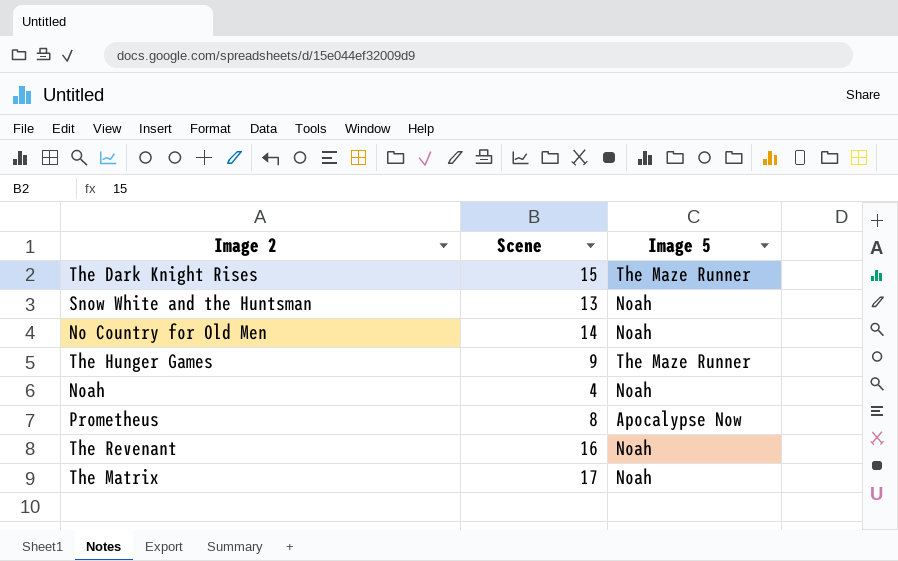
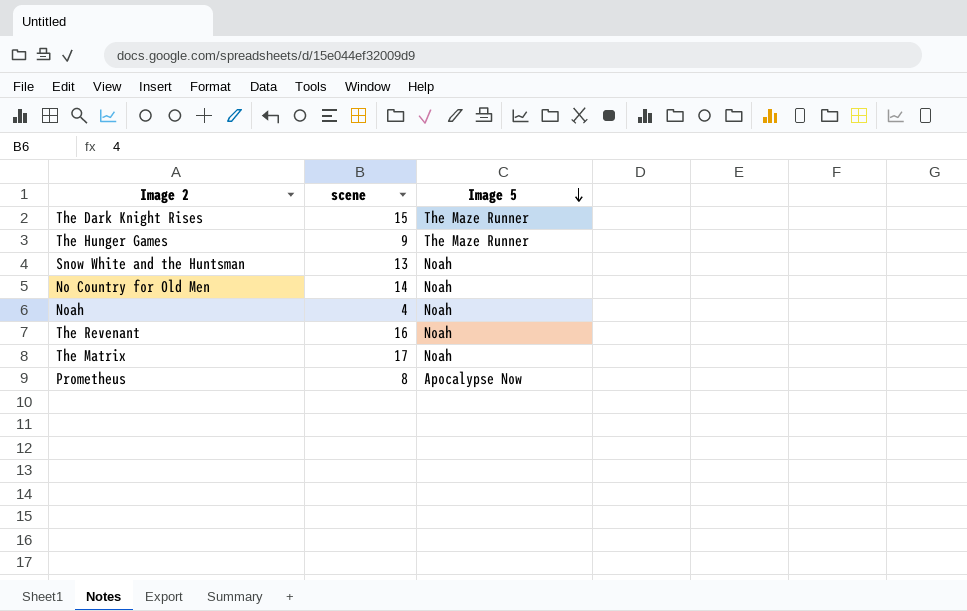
row order: none -> Image 5 descending
column name: Scene -> scene

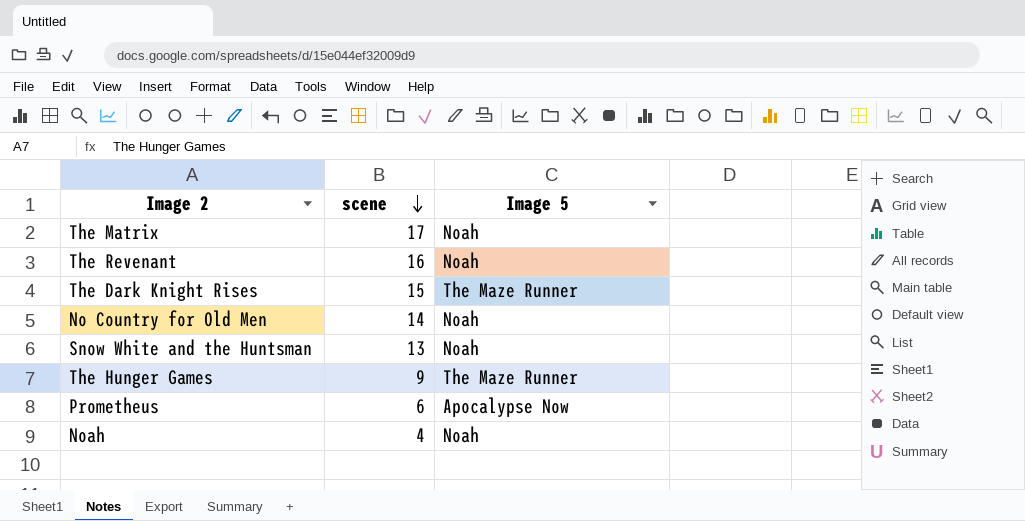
row order: Image 5 descending -> scene descending
Prometheus | scene: 8 -> 6

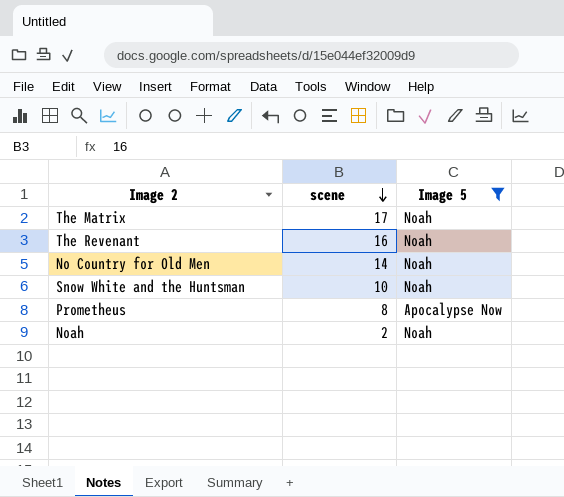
filter: none -> Image 5 != The Maze Runner
Snow White and the Huntsman | scene: 13 -> 10
Prometheus | scene: 6 -> 8
Noah | scene: 4 -> 2

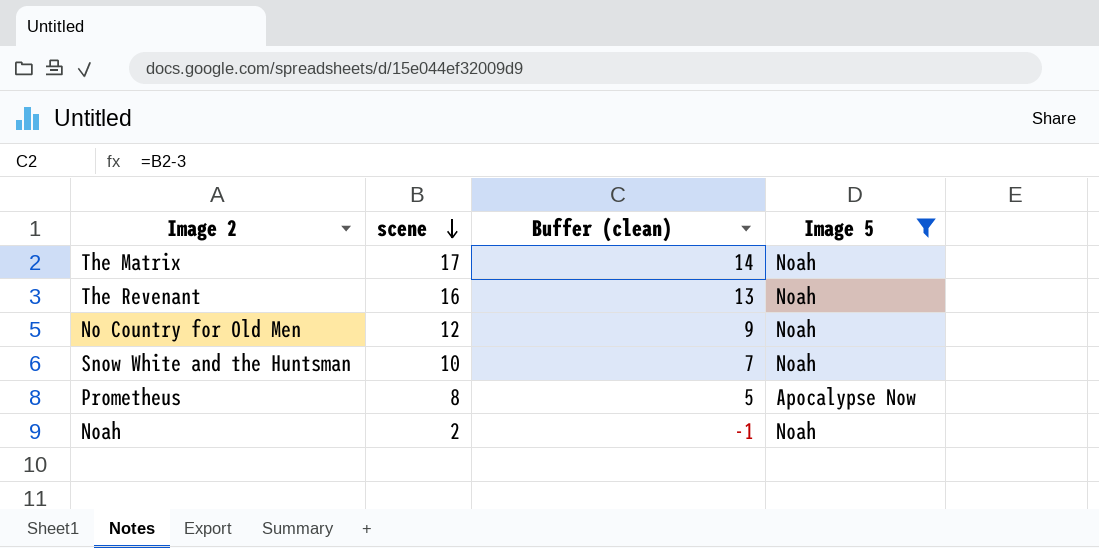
column Buffer (clean) | formula: none -> [scene] - 3
No Country for Old Men | scene: 14 -> 12

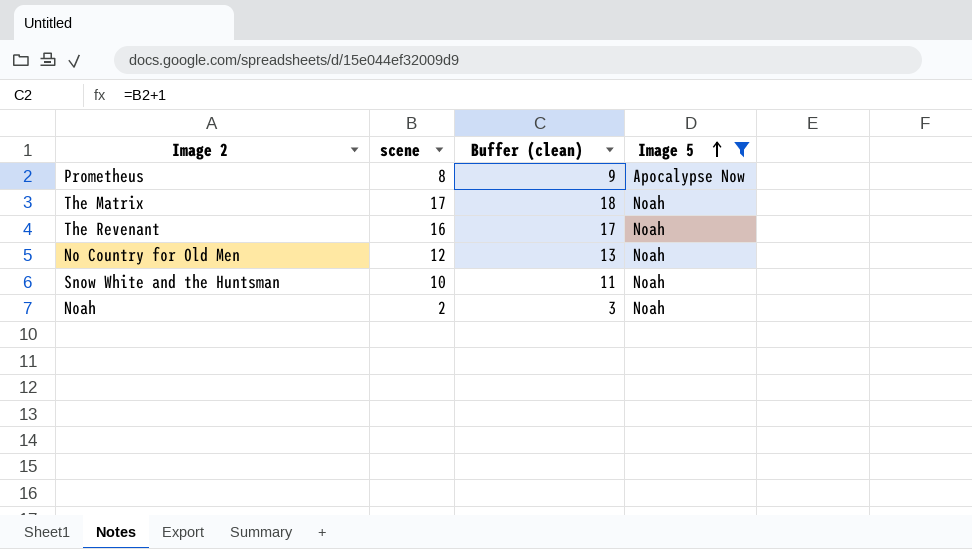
row order: scene descending -> Image 5 ascending
column Buffer (clean) | formula: [scene] - 3 -> [scene] + 1

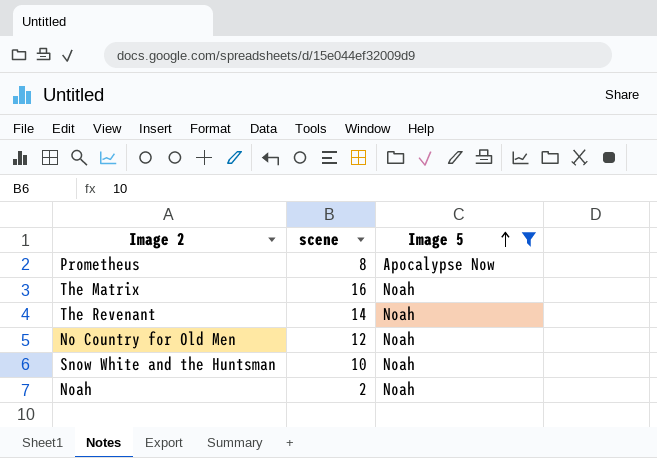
column Buffer (clean) | formula: [scene] + 1 -> none
The Matrix | scene: 17 -> 16
The Revenant | scene: 16 -> 14

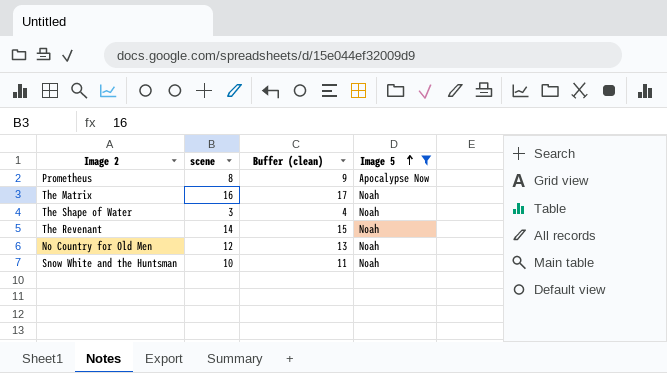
column Buffer (clean) | formula: none -> [scene] + 1
row Noah: 2 | Noah -> none
row The Shape of Water: none -> 3 | 4 | Noah

